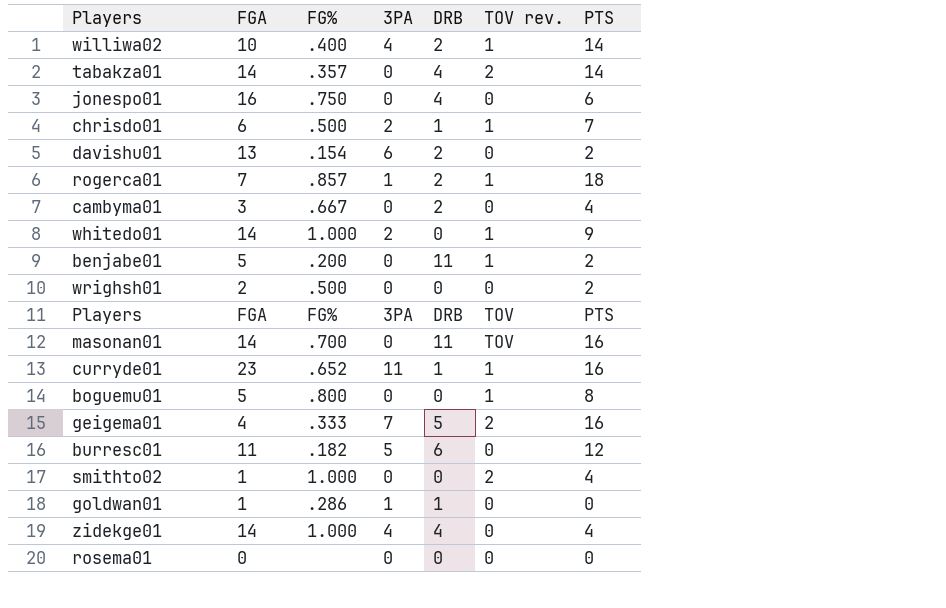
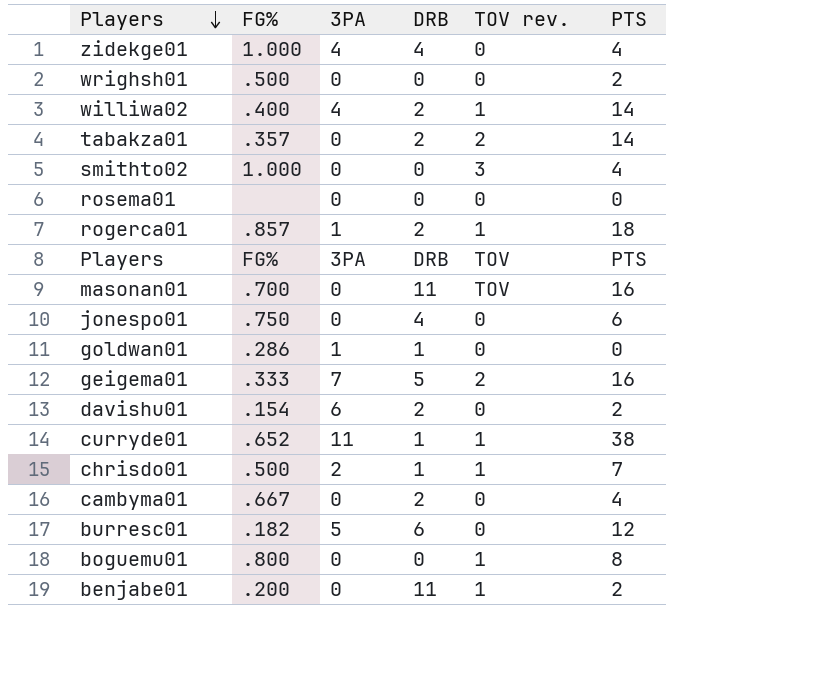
row order: none -> Players descending
column FGA | position: 2 -> none
row whitedo01: 14 | 1.000 | 2 | 0 | 1 | 9 -> none
tabakza01 | DRB: 4 -> 2
smithto02 | TOV rev.: 2 -> 3
curryde01 | PTS: 16 -> 38

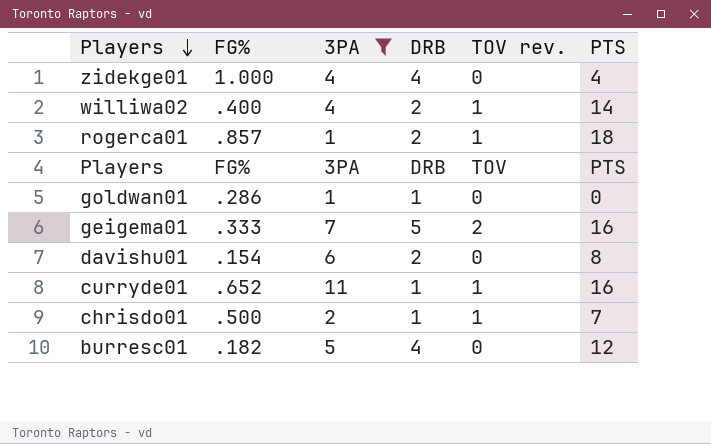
filter: none -> 3PA != 0
davishu01 | PTS: 2 -> 8
curryde01 | PTS: 38 -> 16
burresc01 | DRB: 6 -> 4

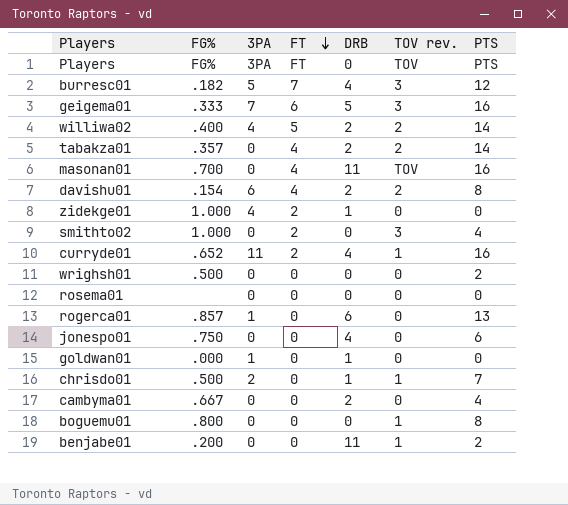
filter: 3PA != 0 -> none
row order: Players descending -> FT descending
column FT | position: none -> 4
Players | DRB: DRB -> 0
burresc01 | TOV rev.: 0 -> 3
geigema01 | TOV rev.: 2 -> 3
williwa02 | TOV rev.: 1 -> 2
davishu01 | TOV rev.: 0 -> 2
zidekge01 | DRB: 4 -> 1
zidekge01 | PTS: 4 -> 0
curryde01 | DRB: 1 -> 4
rogerca01 | DRB: 2 -> 6
rogerca01 | TOV rev.: 1 -> 0
rogerca01 | PTS: 18 -> 13
goldwan01 | FG%: .286 -> .000

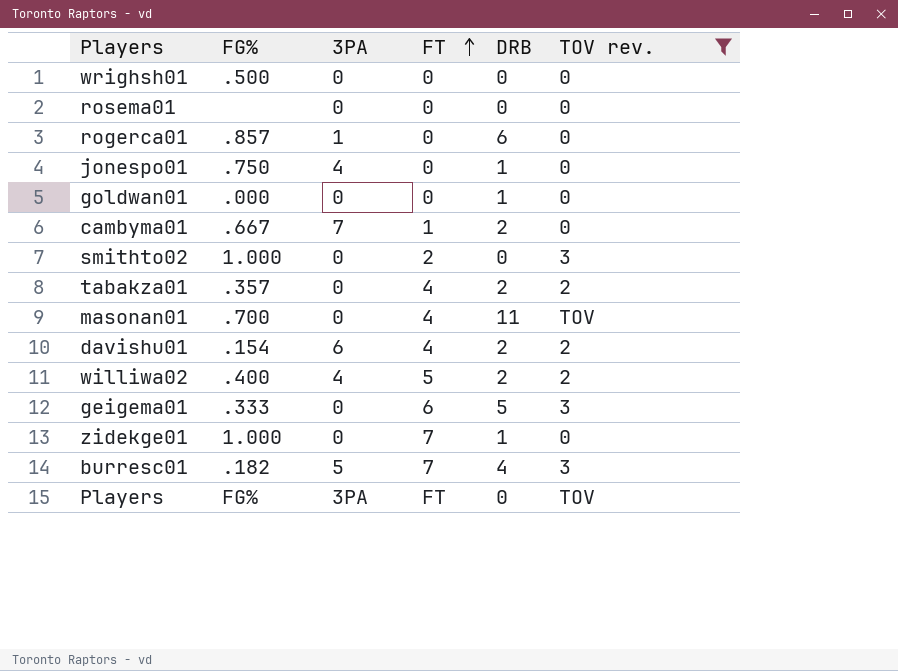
filter: none -> TOV rev. != 1
row order: FT descending -> FT ascending
column PTS | position: 7 -> none
jonespo01 | 3PA: 0 -> 4
jonespo01 | DRB: 4 -> 1
goldwan01 | 3PA: 1 -> 0
cambyma01 | 3PA: 0 -> 7
cambyma01 | FT: 0 -> 1
geigema01 | 3PA: 7 -> 0
zidekge01 | 3PA: 4 -> 0
zidekge01 | FT: 2 -> 7

